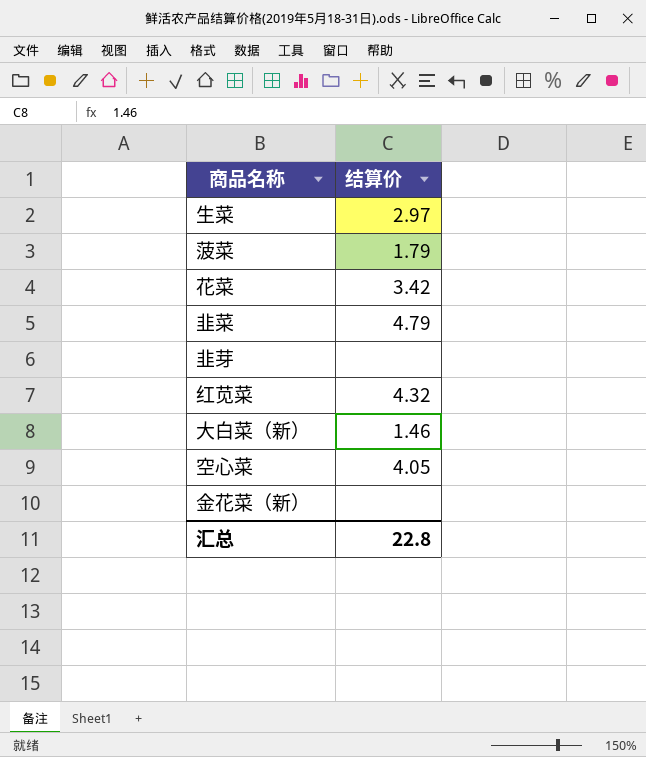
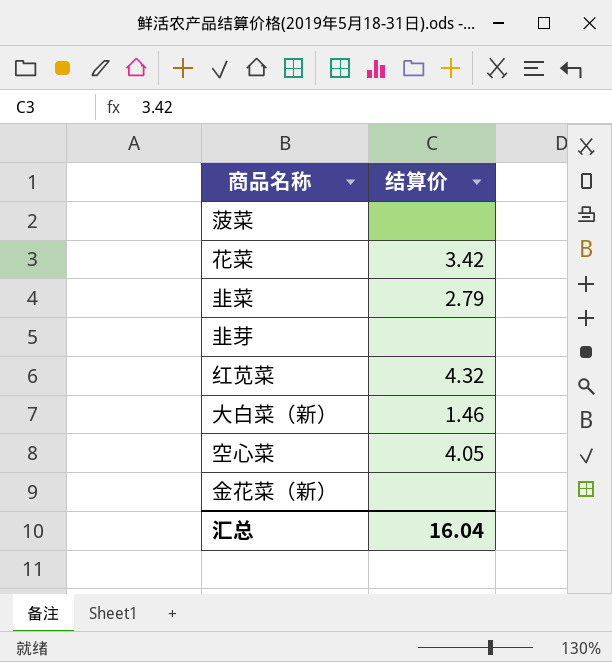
row 生菜: 2.97 -> none
菠菜 | 结算价: 1.79 -> none
韭菜 | 结算价: 4.79 -> 2.79
汇总 | 结算价: 22.8 -> 16.04

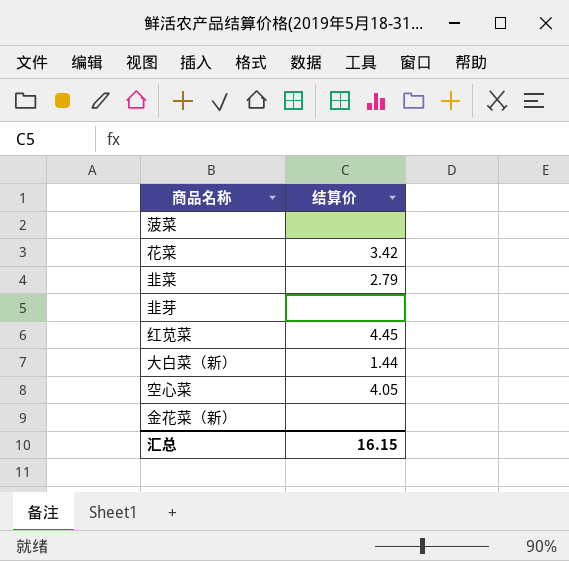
红苋菜 | 结算价: 4.32 -> 4.45
大白菜（新） | 结算价: 1.46 -> 1.44
汇总 | 结算价: 16.04 -> 16.15

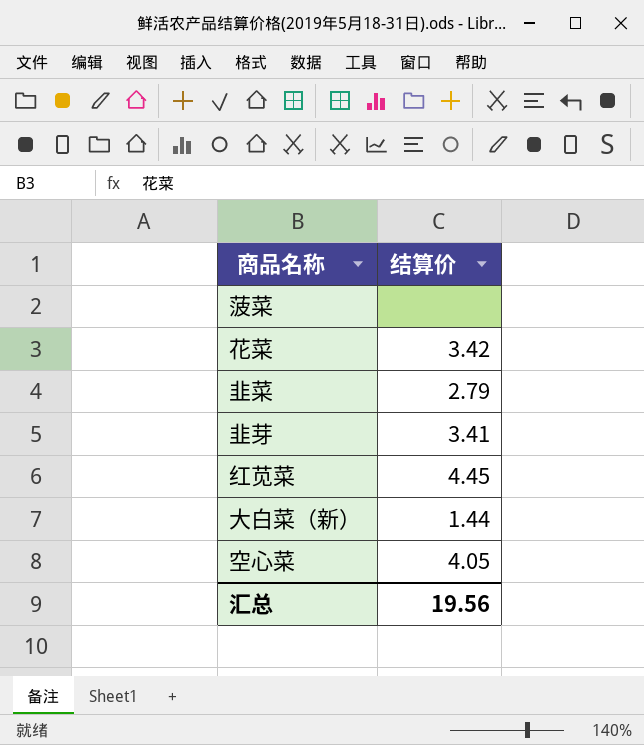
row 金花菜（新）: none -> none
韭芽 | 结算价: none -> 3.41
汇总 | 结算价: 16.15 -> 19.56

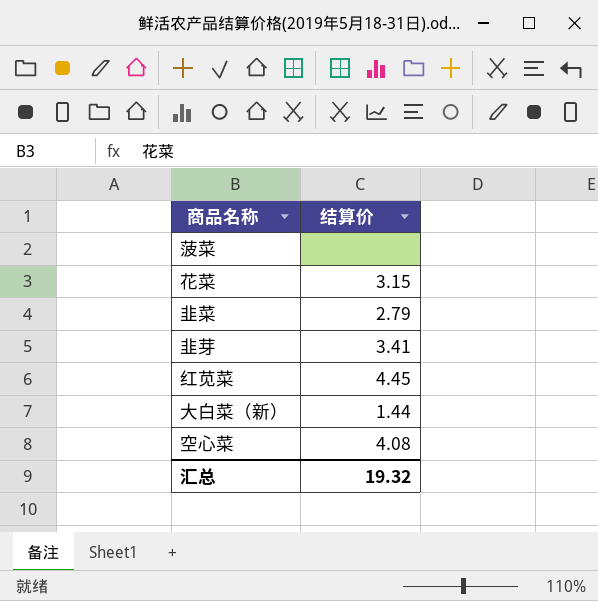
花菜 | 结算价: 3.42 -> 3.15
空心菜 | 结算价: 4.05 -> 4.08
汇总 | 结算价: 19.56 -> 19.32

